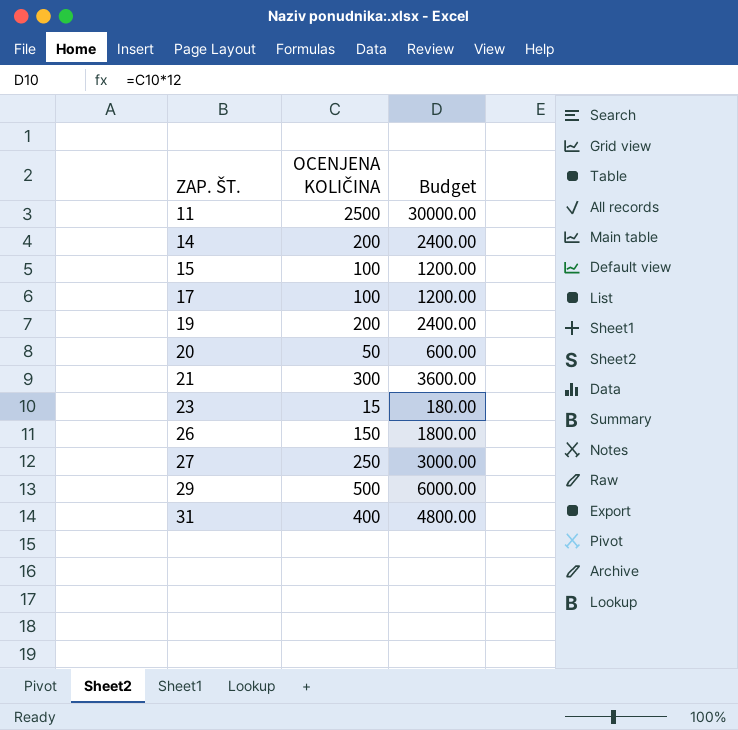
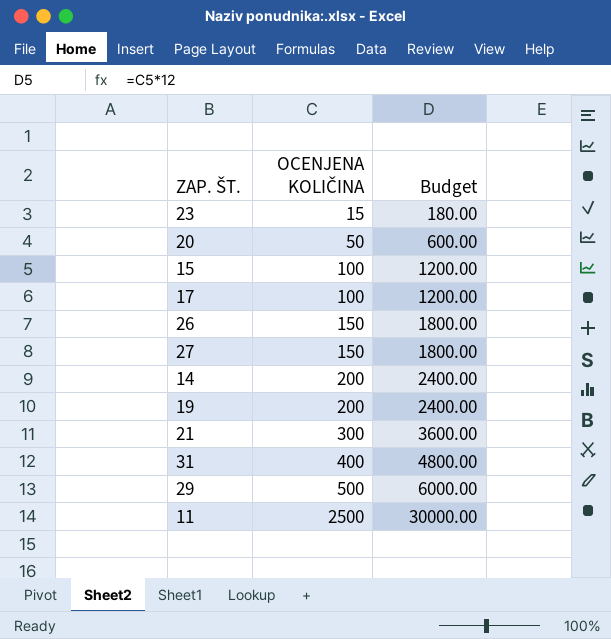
row order: ZAP. ŠT. ascending -> OCENJENA KOLIČINA ascending
27 | OCENJENA KOLIČINA: 250 -> 150
27 | Budget: 3000.00 -> 1800.00

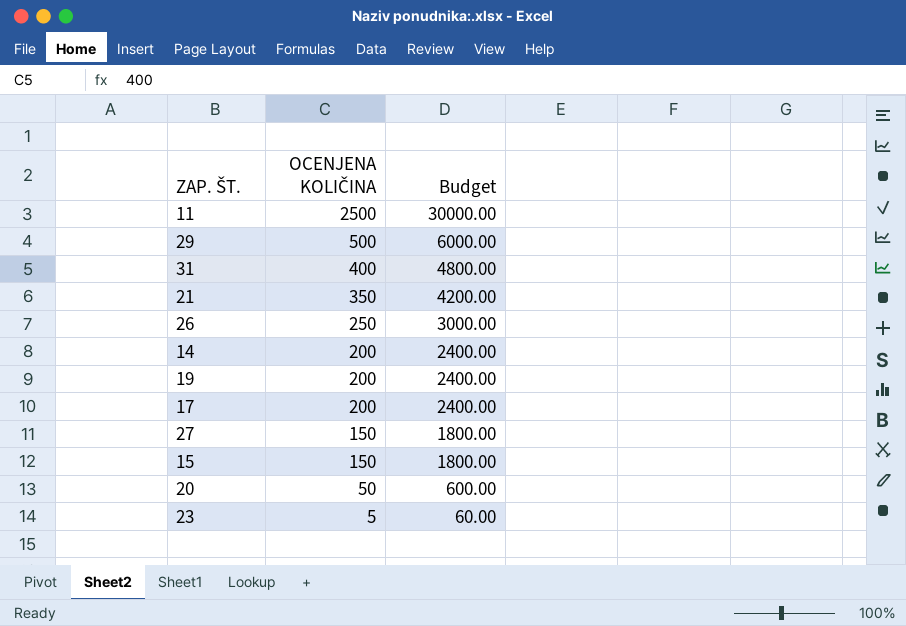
row order: OCENJENA KOLIČINA ascending -> OCENJENA KOLIČINA descending
21 | OCENJENA KOLIČINA: 300 -> 350
21 | Budget: 3600.00 -> 4200.00
26 | OCENJENA KOLIČINA: 150 -> 250
26 | Budget: 1800.00 -> 3000.00
17 | OCENJENA KOLIČINA: 100 -> 200
17 | Budget: 1200.00 -> 2400.00
15 | OCENJENA KOLIČINA: 100 -> 150
15 | Budget: 1200.00 -> 1800.00
23 | OCENJENA KOLIČINA: 15 -> 5
23 | Budget: 180.00 -> 60.00

